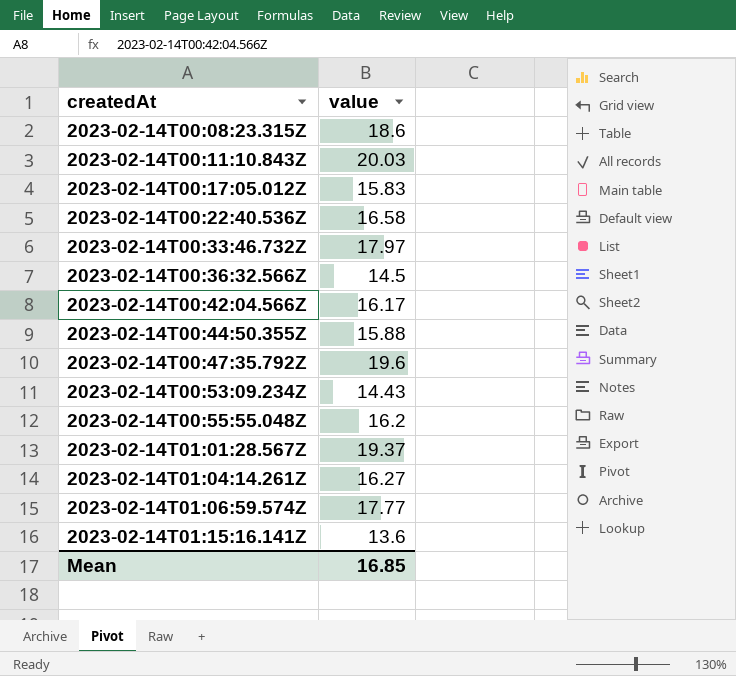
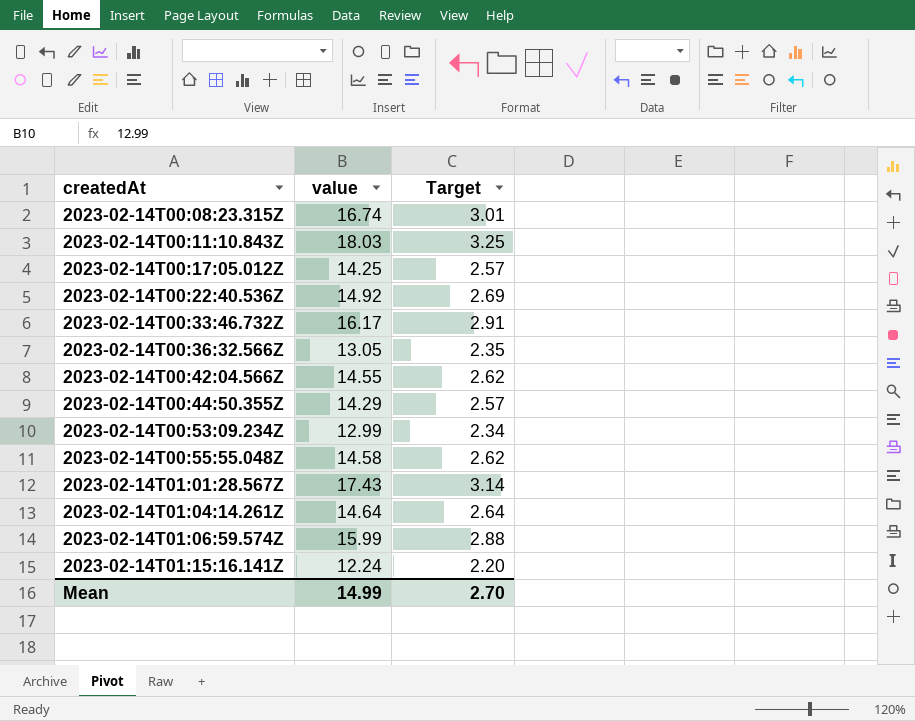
column Target | formula: none -> [value] * 0.18
row 2023-02-14T00:47:35.792Z: 19.6 -> none
2023-02-14T00:08:23.315Z | value: 18.6 -> 16.74
2023-02-14T00:11:10.843Z | value: 20.03 -> 18.03
2023-02-14T00:17:05.012Z | value: 15.83 -> 14.25
2023-02-14T00:22:40.536Z | value: 16.58 -> 14.92
2023-02-14T00:33:46.732Z | value: 17.97 -> 16.17
2023-02-14T00:36:32.566Z | value: 14.5 -> 13.05
2023-02-14T00:42:04.566Z | value: 16.17 -> 14.55
2023-02-14T00:44:50.355Z | value: 15.88 -> 14.29
2023-02-14T00:53:09.234Z | value: 14.43 -> 12.99
2023-02-14T00:55:55.048Z | value: 16.2 -> 14.58
2023-02-14T01:01:28.567Z | value: 19.37 -> 17.43
2023-02-14T01:04:14.261Z | value: 16.27 -> 14.64
2023-02-14T01:06:59.574Z | value: 17.77 -> 15.99
2023-02-14T01:15:16.141Z | value: 13.6 -> 12.24
Mean | value: 16.85 -> 14.99

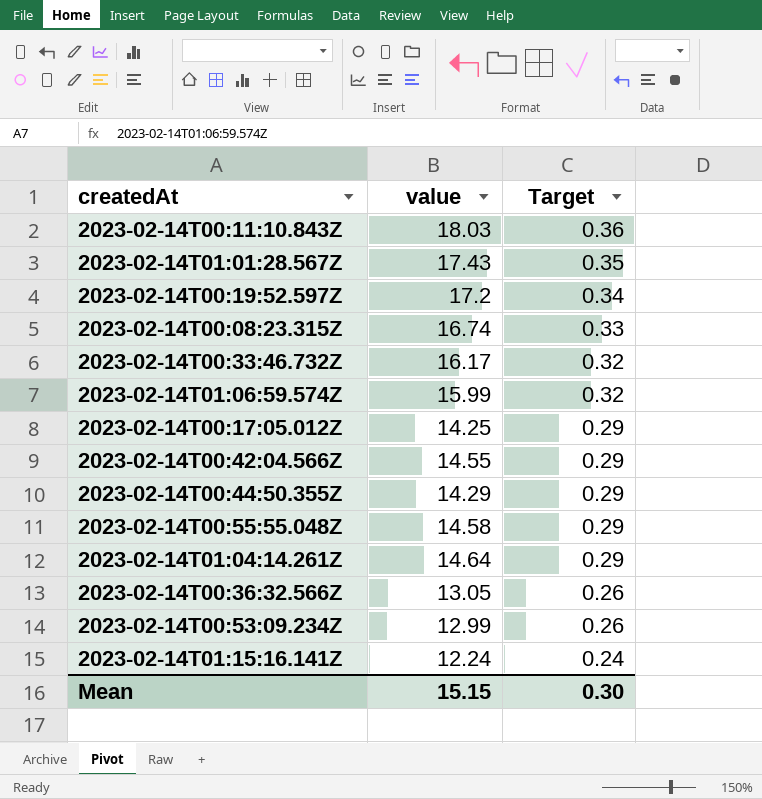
row order: createdAt ascending -> Target descending
column Target | formula: [value] * 0.18 -> [value] * 0.02
row 2023-02-14T00:22:40.536Z: 14.92 | 2.69 -> none
row 2023-02-14T00:19:52.597Z: none -> 17.2 | 0.34
Mean | value: 14.99 -> 15.15
Mean | Target: 2.70 -> 0.30

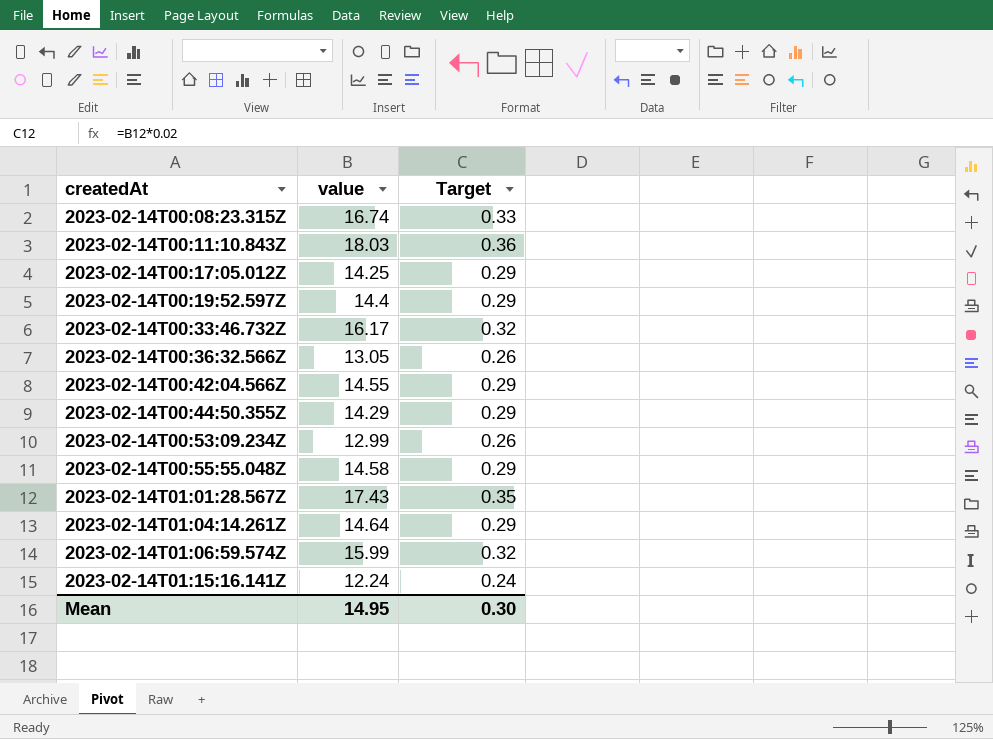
row order: Target descending -> createdAt ascending
2023-02-14T00:19:52.597Z | value: 17.2 -> 14.4
2023-02-14T00:19:52.597Z | Target: 0.34 -> 0.29
Mean | value: 15.15 -> 14.95

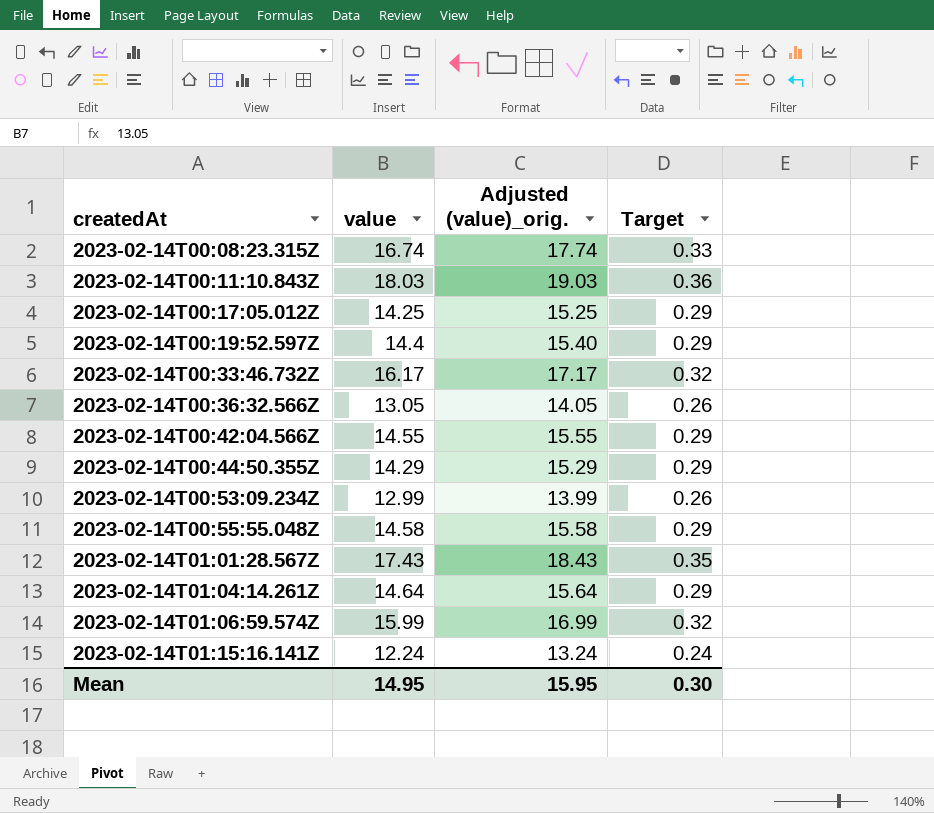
column Adjusted (value)_orig. | formula: none -> [value] + 1

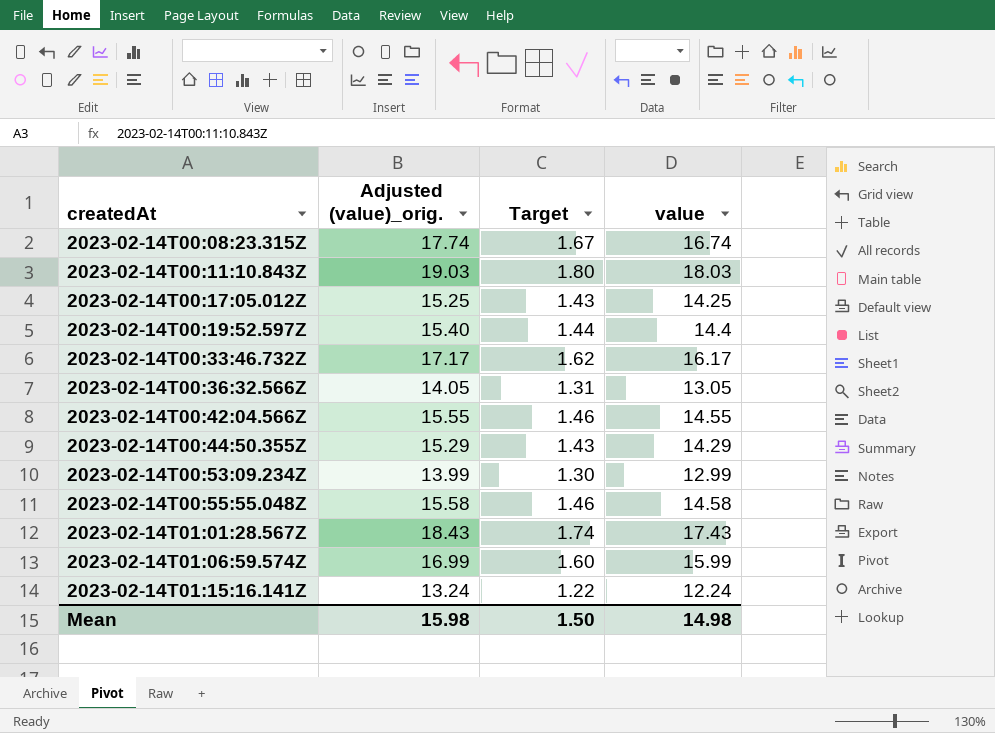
column Target | formula: [value] * 0.02 -> [value] * 0.1
column value | position: 2 -> 4
row 2023-02-14T01:04:14.261Z: 14.64 | 15.64 | 0.29 -> none
Mean | Adjusted (value)_orig.: 15.95 -> 15.98
Mean | Target: 0.30 -> 1.50
Mean | value: 14.95 -> 14.98

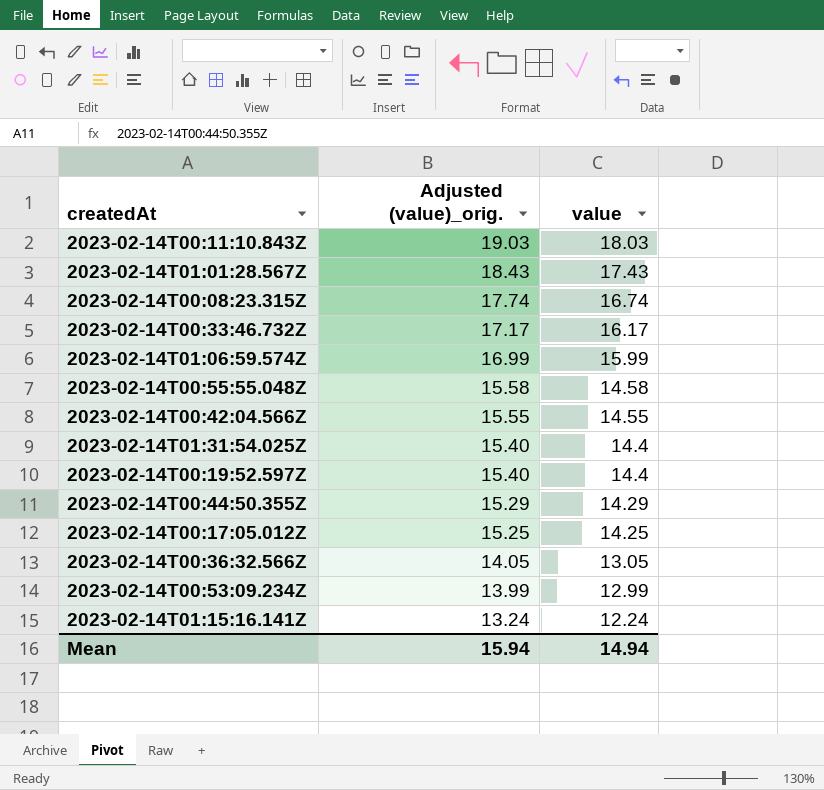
row order: createdAt ascending -> Adjusted (value)_orig. descending
column Target | formula: [value] * 0.1 -> none
row 2023-02-14T01:31:54.025Z: none -> 15.40 | 14.4
Mean | Adjusted (value)_orig.: 15.98 -> 15.94
Mean | value: 14.98 -> 14.94

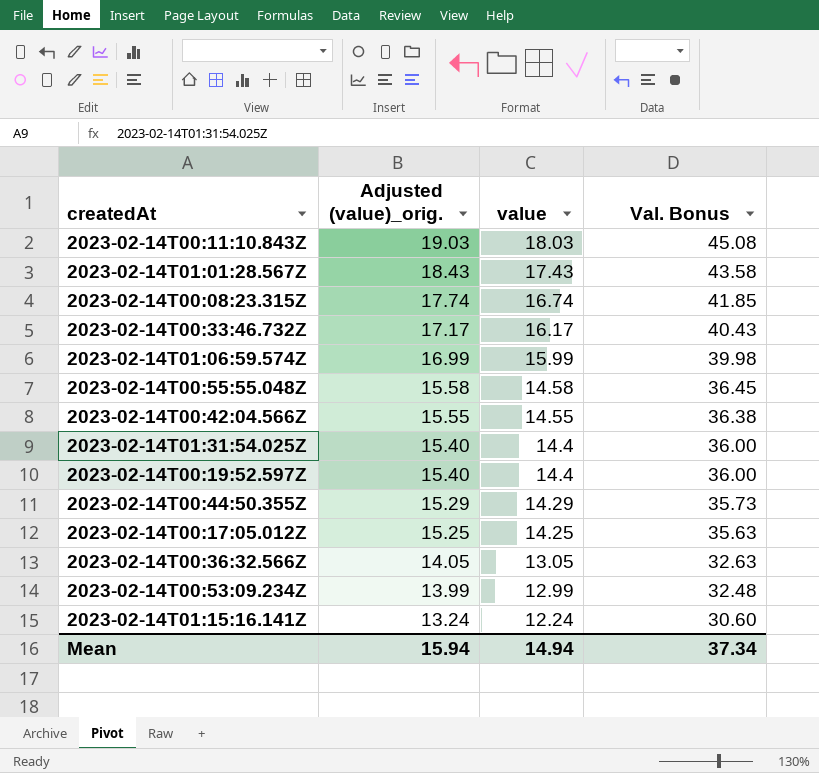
column Val. Bonus | formula: none -> [value] * 2.5

